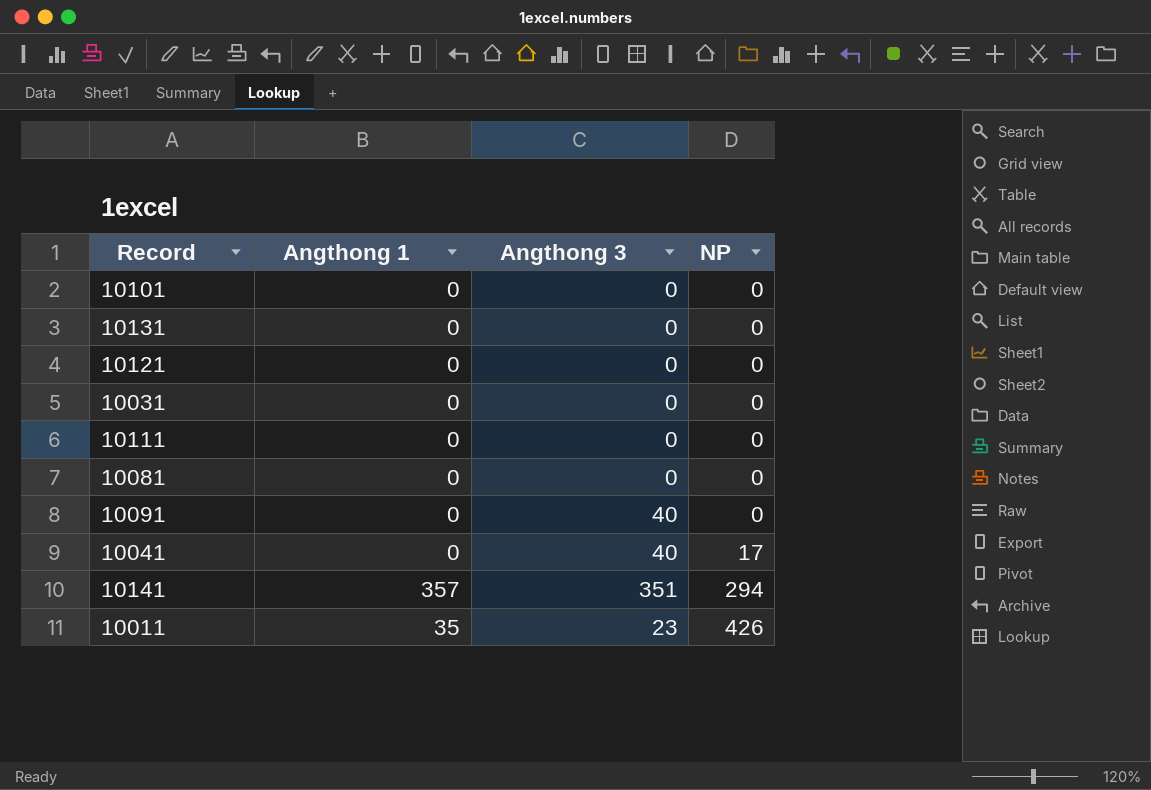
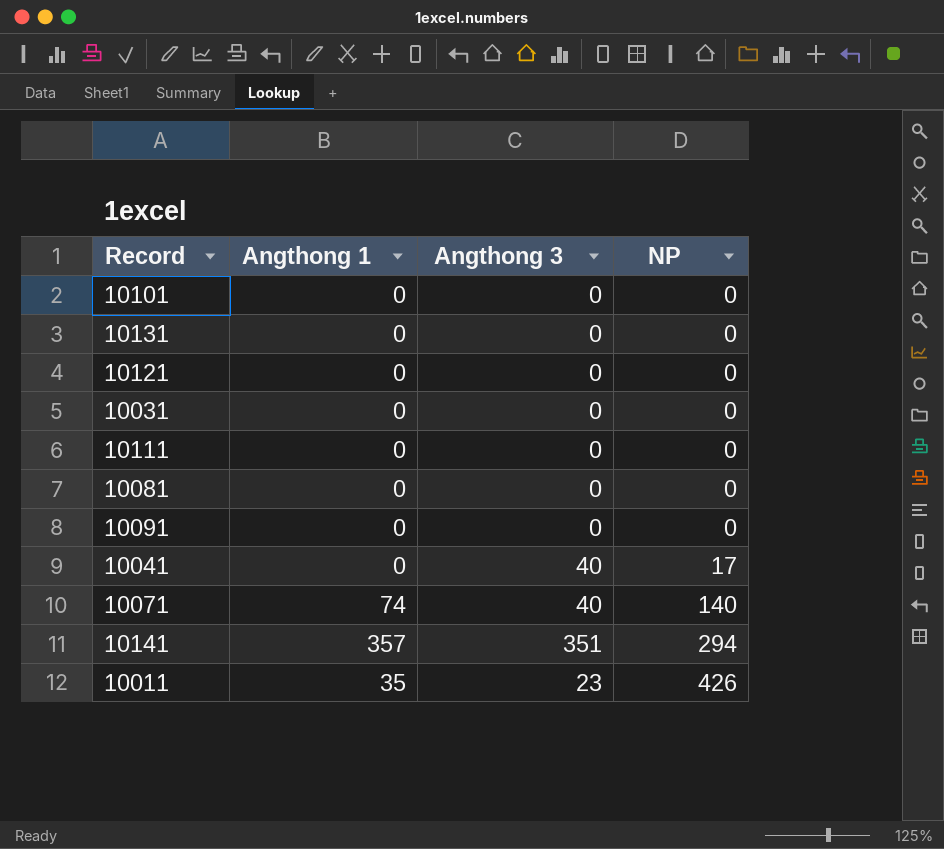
10091 | Angthong 3: 40 -> 0
row 10071: none -> 74 | 40 | 140

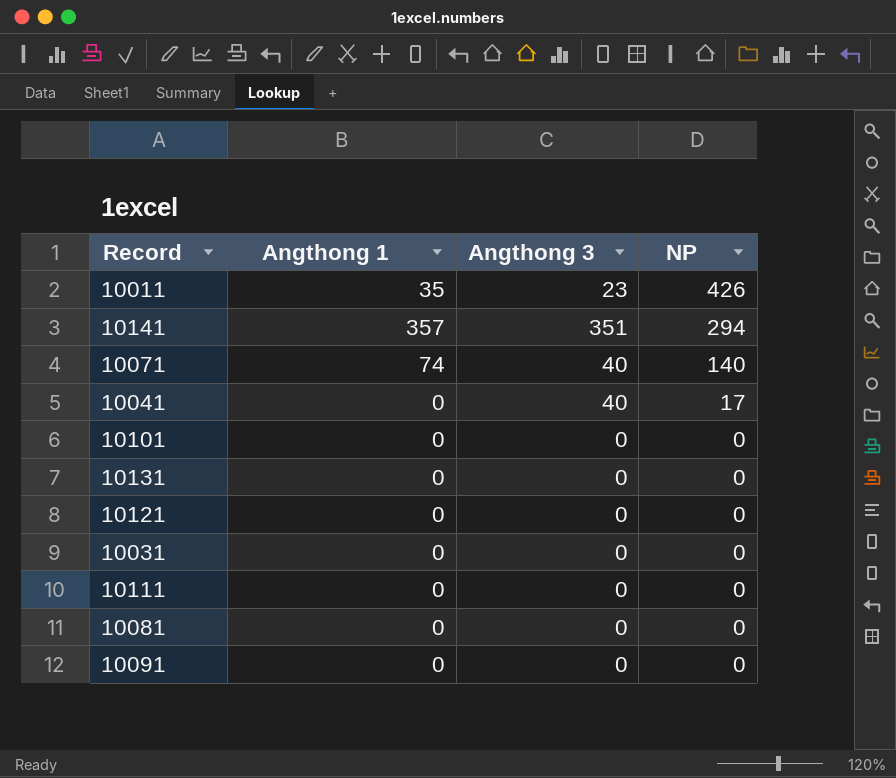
row order: NP ascending -> NP descending

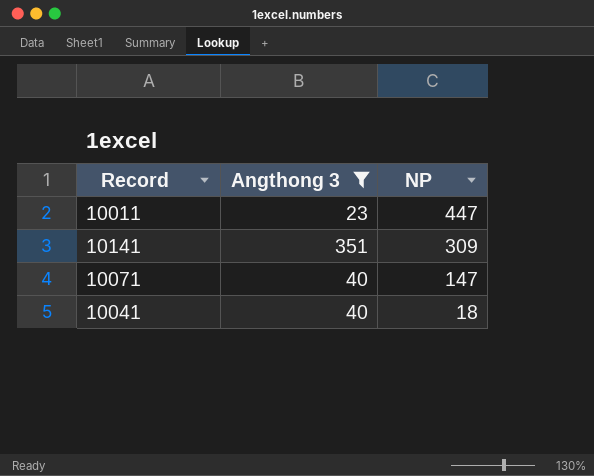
filter: none -> Angthong 3 != 0
column Angthong 1 | position: 2 -> none
10011 | NP: 426 -> 447
10141 | NP: 294 -> 309
10071 | NP: 140 -> 147
10041 | NP: 17 -> 18

